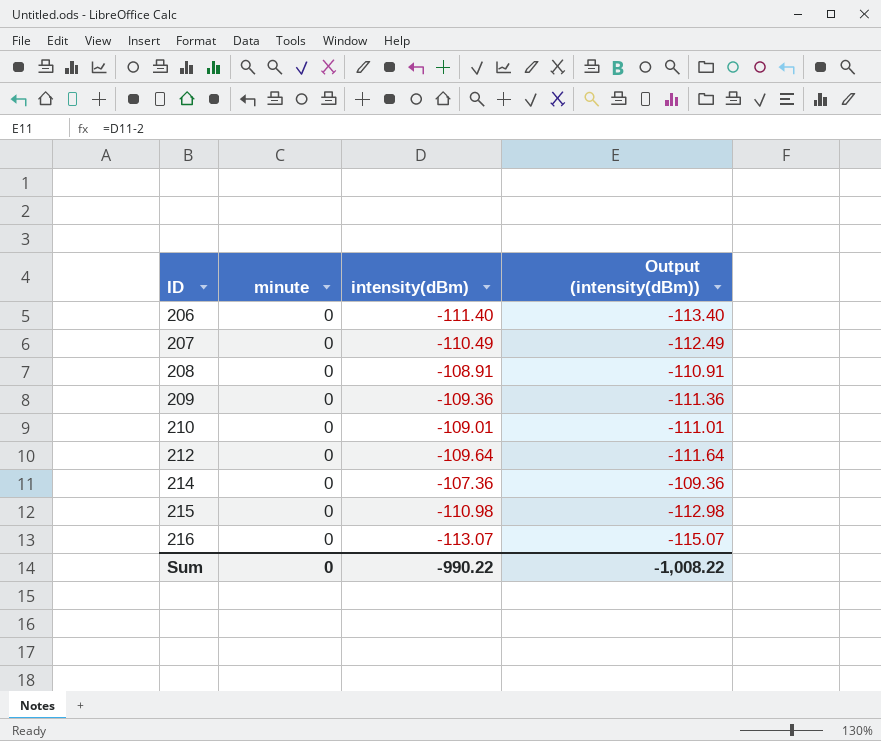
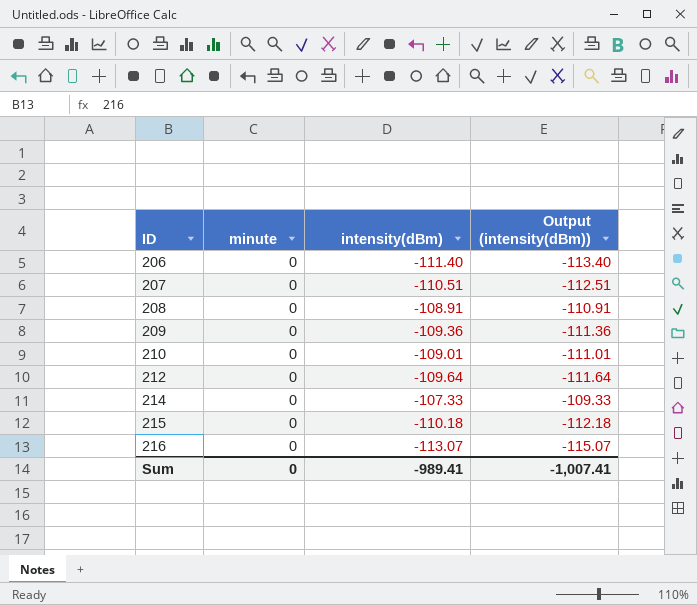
207 | intensity(dBm): -110.49 -> -110.51
207 | Output (intensity(dBm)): -112.49 -> -112.51
214 | intensity(dBm): -107.36 -> -107.33
214 | Output (intensity(dBm)): -109.36 -> -109.33
215 | intensity(dBm): -110.98 -> -110.18
215 | Output (intensity(dBm)): -112.98 -> -112.18
Sum | intensity(dBm): -990.22 -> -989.41
Sum | Output (intensity(dBm)): -1,008.22 -> -1,007.41

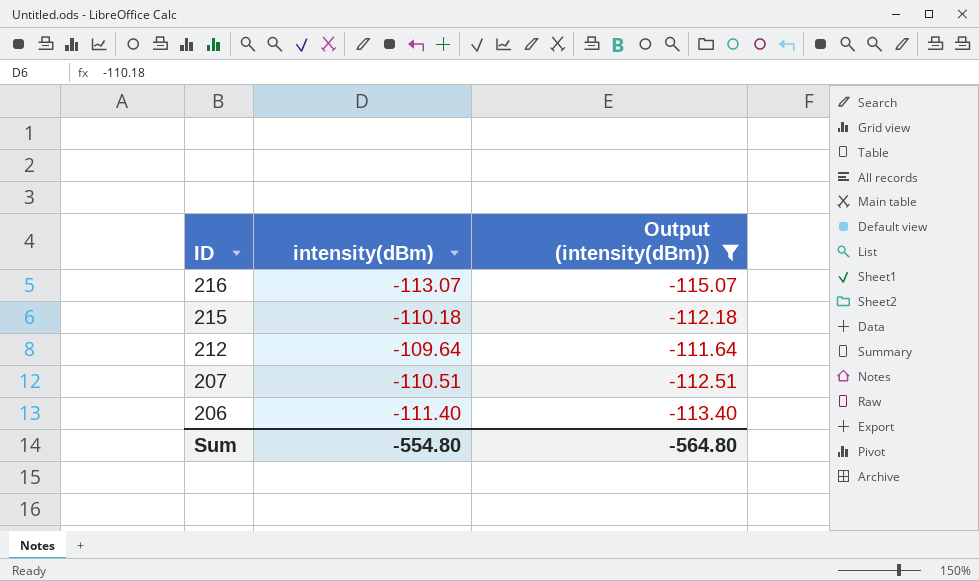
filter: none -> Output (intensity(dBm)) <= -111.64
row order: ID ascending -> ID descending
column minute | position: 2 -> none
Sum | intensity(dBm): -989.41 -> -554.80
Sum | Output (intensity(dBm)): -1,007.41 -> -564.80

